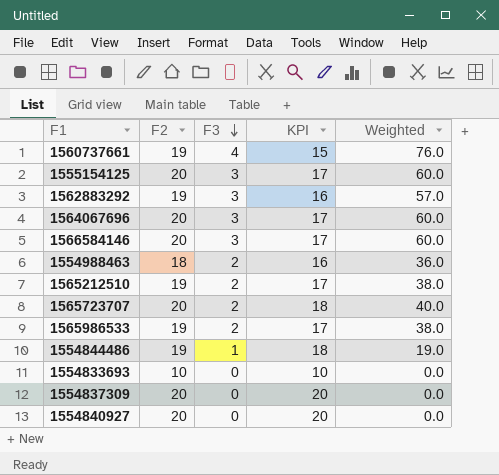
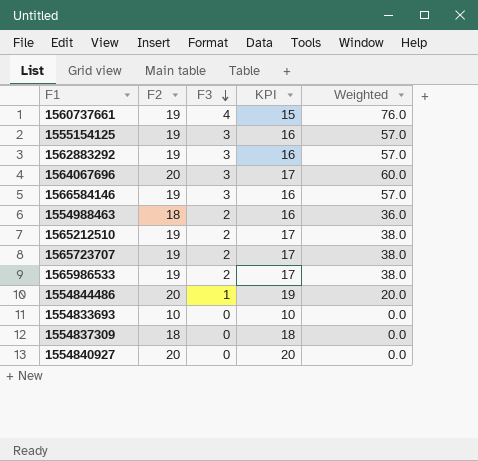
1555154125 | F2: 20 -> 19
1555154125 | KPI: 17 -> 16
1555154125 | Weighted: 60.0 -> 57.0
1566584146 | F2: 20 -> 19
1566584146 | KPI: 17 -> 16
1566584146 | Weighted: 60.0 -> 57.0
1565723707 | F2: 20 -> 19
1565723707 | KPI: 18 -> 17
1565723707 | Weighted: 40.0 -> 38.0
1554844486 | F2: 19 -> 20
1554844486 | KPI: 18 -> 19
1554844486 | Weighted: 19.0 -> 20.0
1554837309 | F2: 20 -> 18
1554837309 | KPI: 20 -> 18

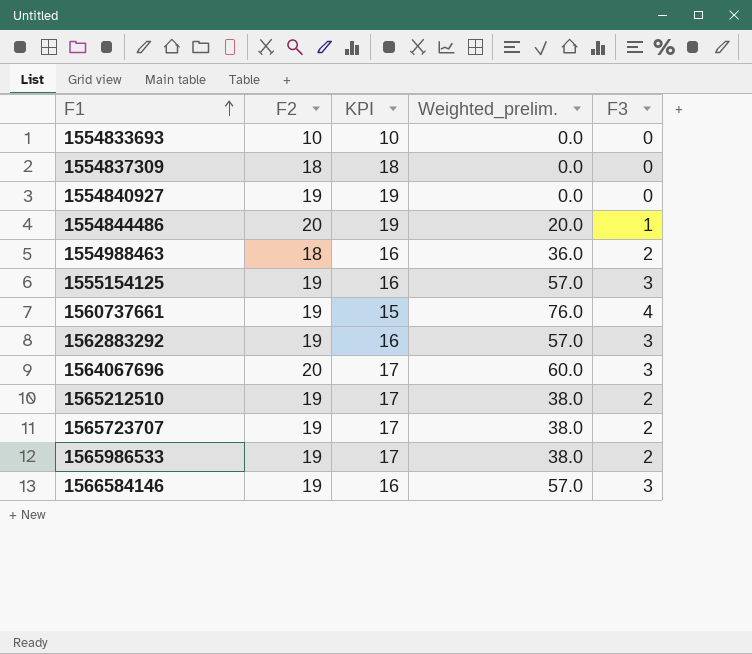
row order: F3 descending -> F1 ascending
column name: Weighted -> Weighted_prelim.
column F3 | position: 3 -> 5
1554840927 | F2: 20 -> 19
1554840927 | KPI: 20 -> 19

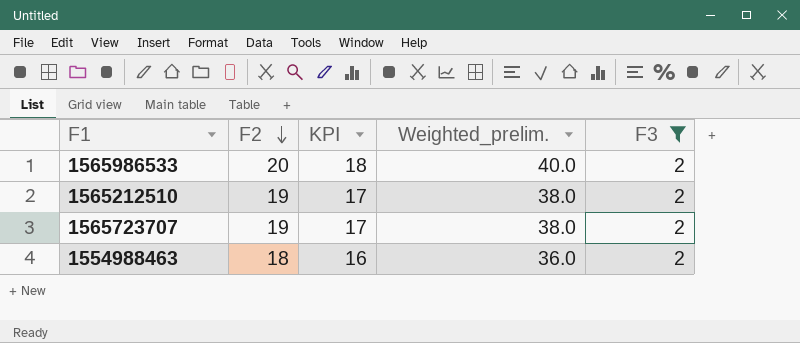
filter: none -> F3 = 2
row order: F1 ascending -> F2 descending
1565986533 | F2: 19 -> 20
1565986533 | KPI: 17 -> 18
1565986533 | Weighted_prelim.: 38.0 -> 40.0

